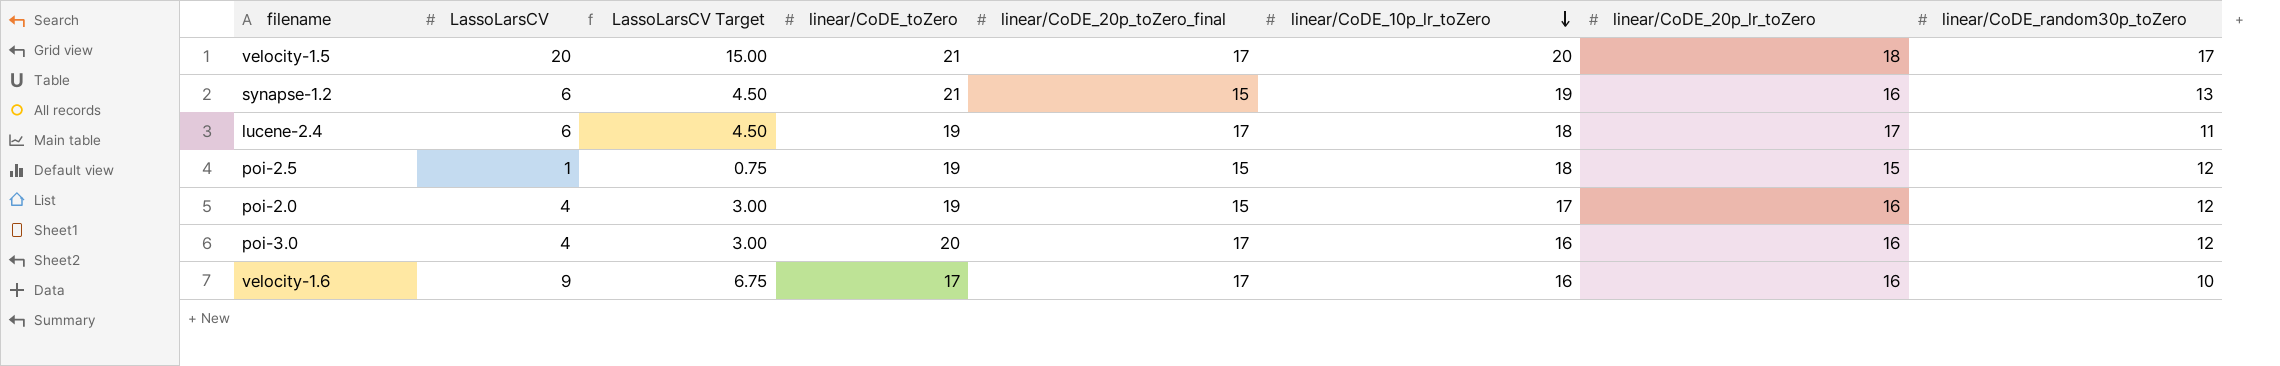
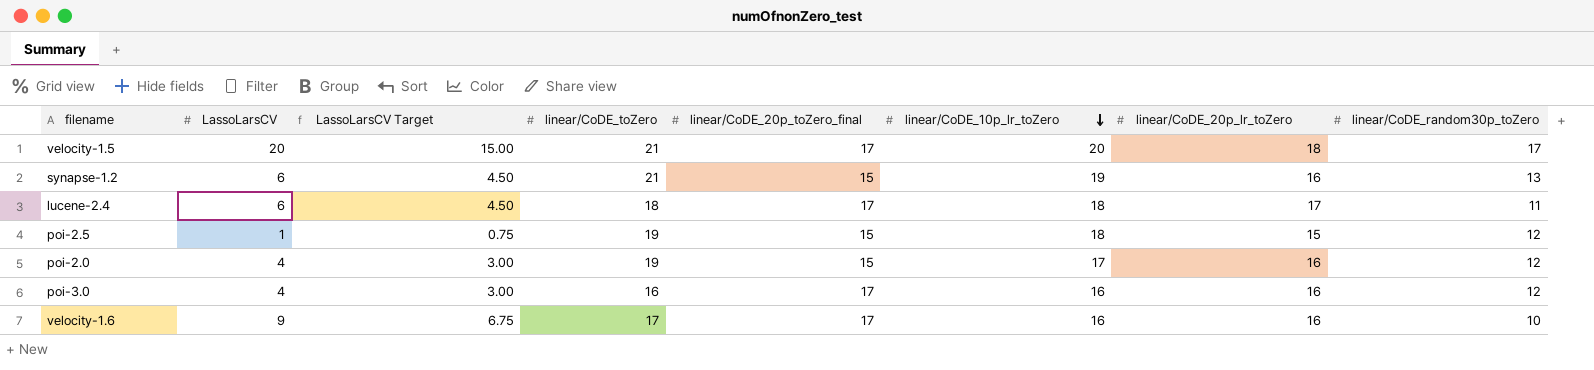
lucene-2.4 | linear/CoDE_toZero: 19 -> 18
poi-3.0 | linear/CoDE_toZero: 20 -> 16

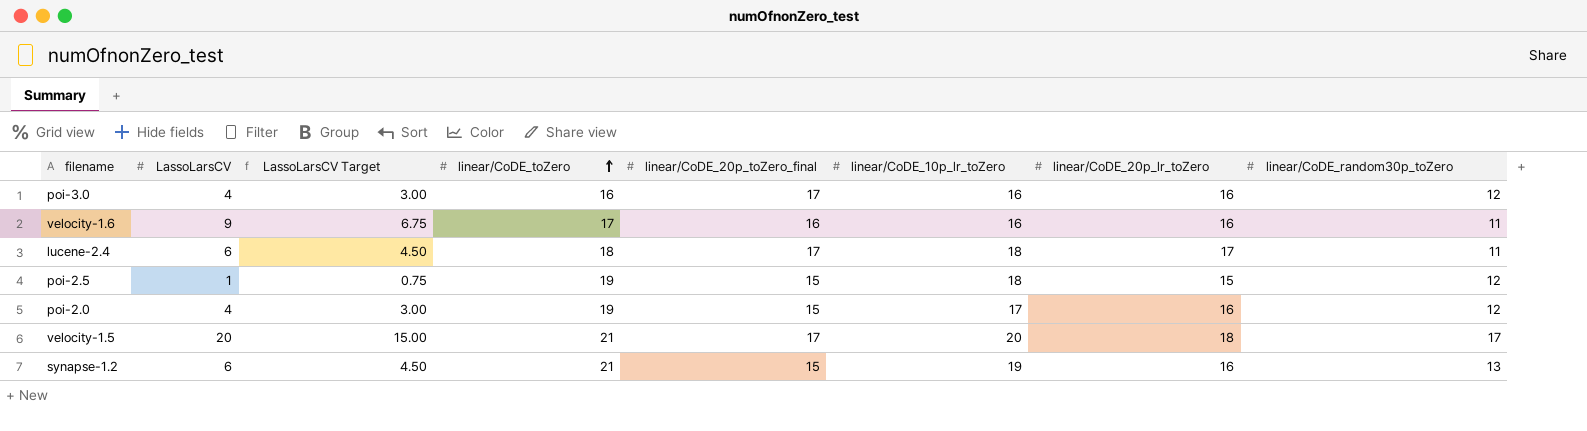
row order: linear/CoDE_10p_lr_toZero descending -> linear/CoDE_toZero ascending
velocity-1.6 | linear/CoDE_20p_toZero_final: 17 -> 16
velocity-1.6 | linear/CoDE_random30p_toZero: 10 -> 11

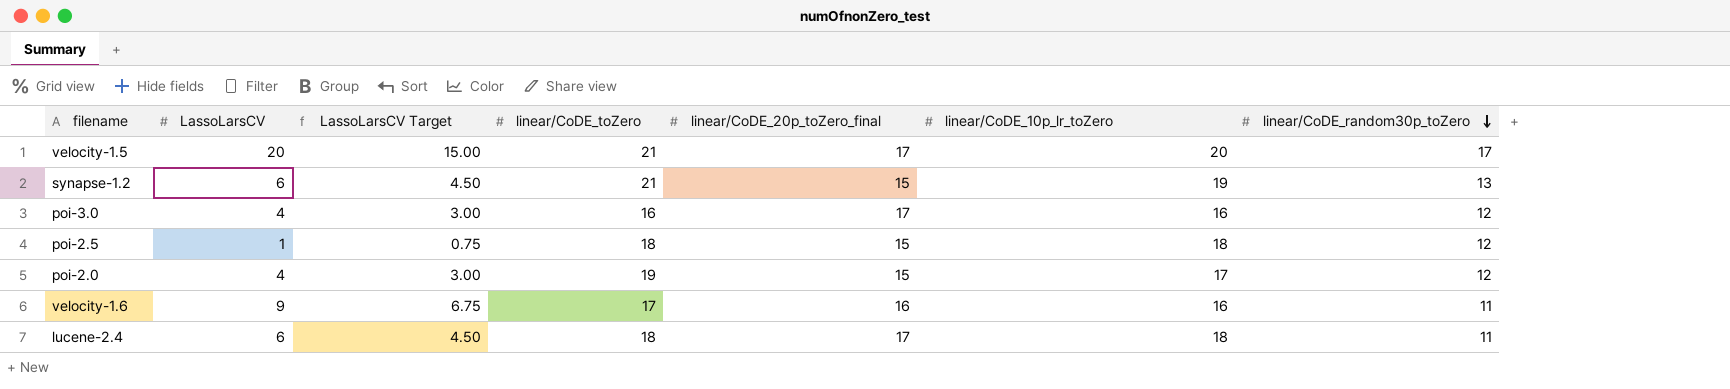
row order: linear/CoDE_toZero ascending -> linear/CoDE_random30p_toZero descending
column linear/CoDE_20p_lr_toZero | position: 7 -> none
poi-2.5 | linear/CoDE_toZero: 19 -> 18

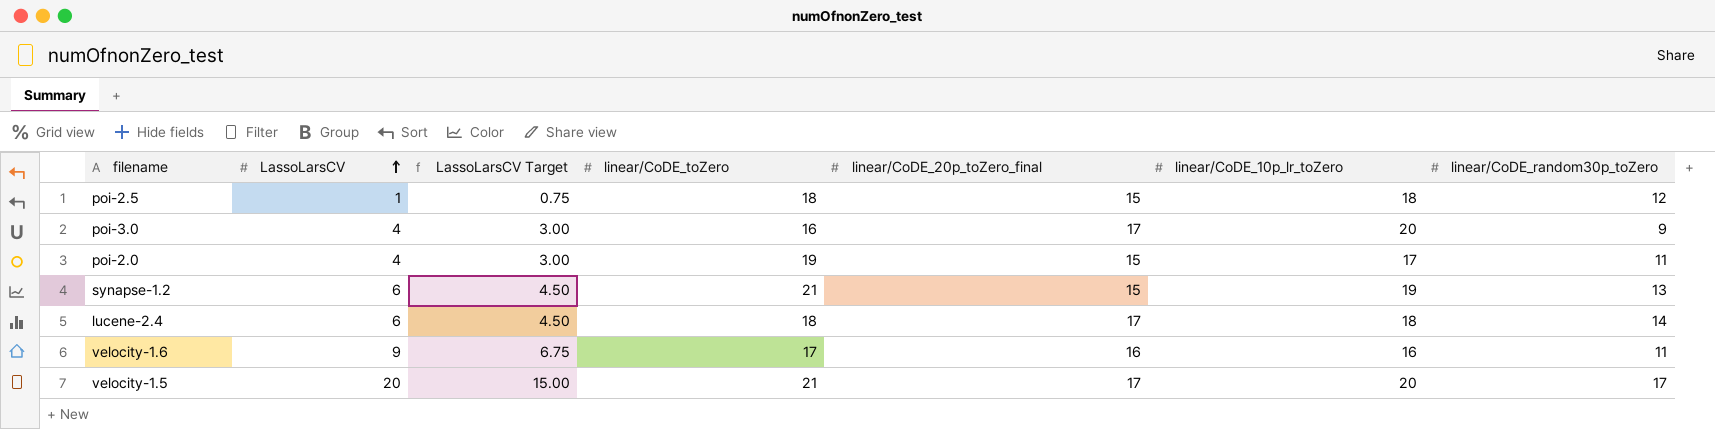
row order: linear/CoDE_random30p_toZero descending -> LassoLarsCV ascending
poi-3.0 | linear/CoDE_10p_lr_toZero: 16 -> 20
poi-3.0 | linear/CoDE_random30p_toZero: 12 -> 9
poi-2.0 | linear/CoDE_random30p_toZero: 12 -> 11
lucene-2.4 | linear/CoDE_random30p_toZero: 11 -> 14

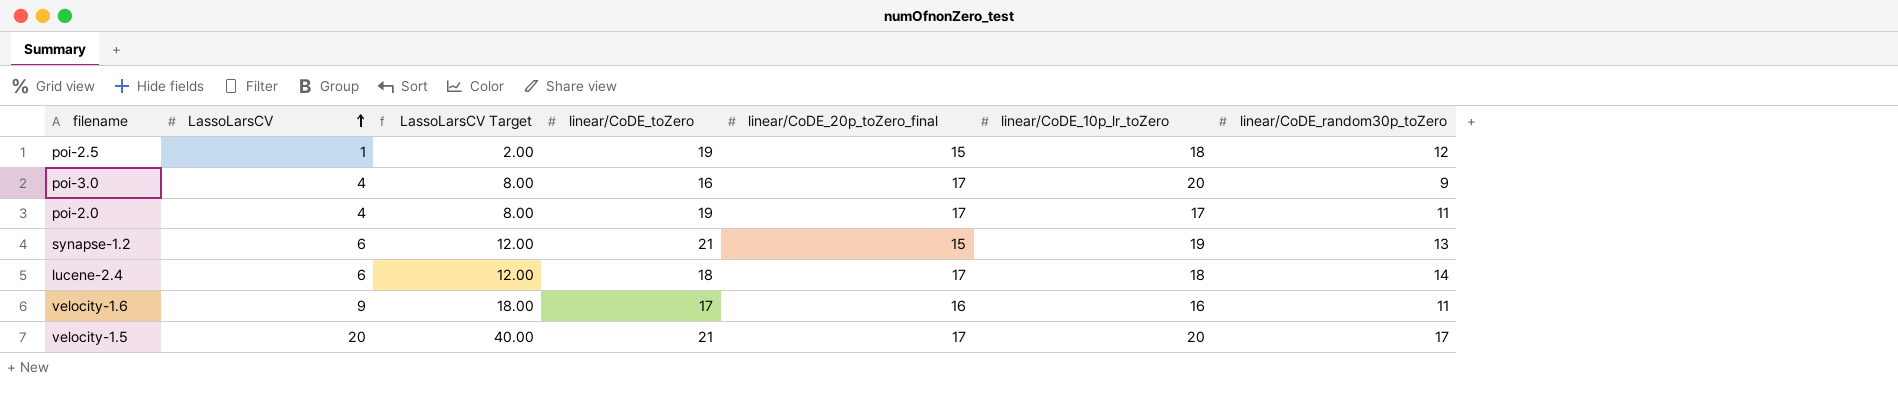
column LassoLarsCV Target | formula: [LassoLarsCV] * 0.75 -> [LassoLarsCV] * 2
poi-2.5 | linear/CoDE_toZero: 18 -> 19
poi-2.0 | linear/CoDE_20p_toZero_final: 15 -> 17

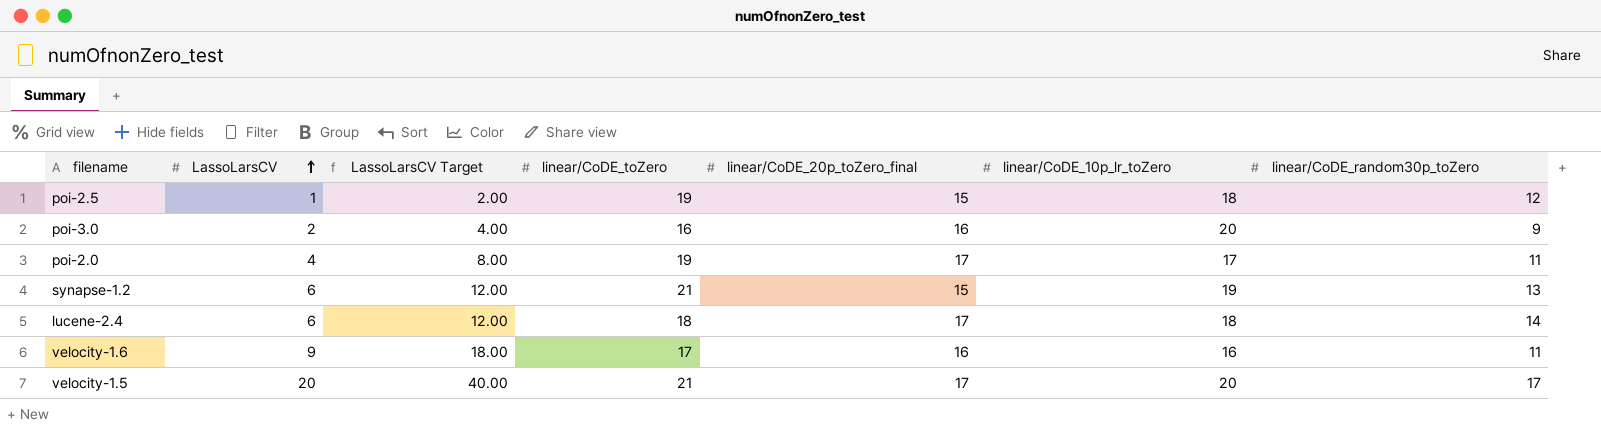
poi-3.0 | LassoLarsCV: 4 -> 2
poi-3.0 | LassoLarsCV Target: 8.00 -> 4.00
poi-3.0 | linear/CoDE_20p_toZero_final: 17 -> 16

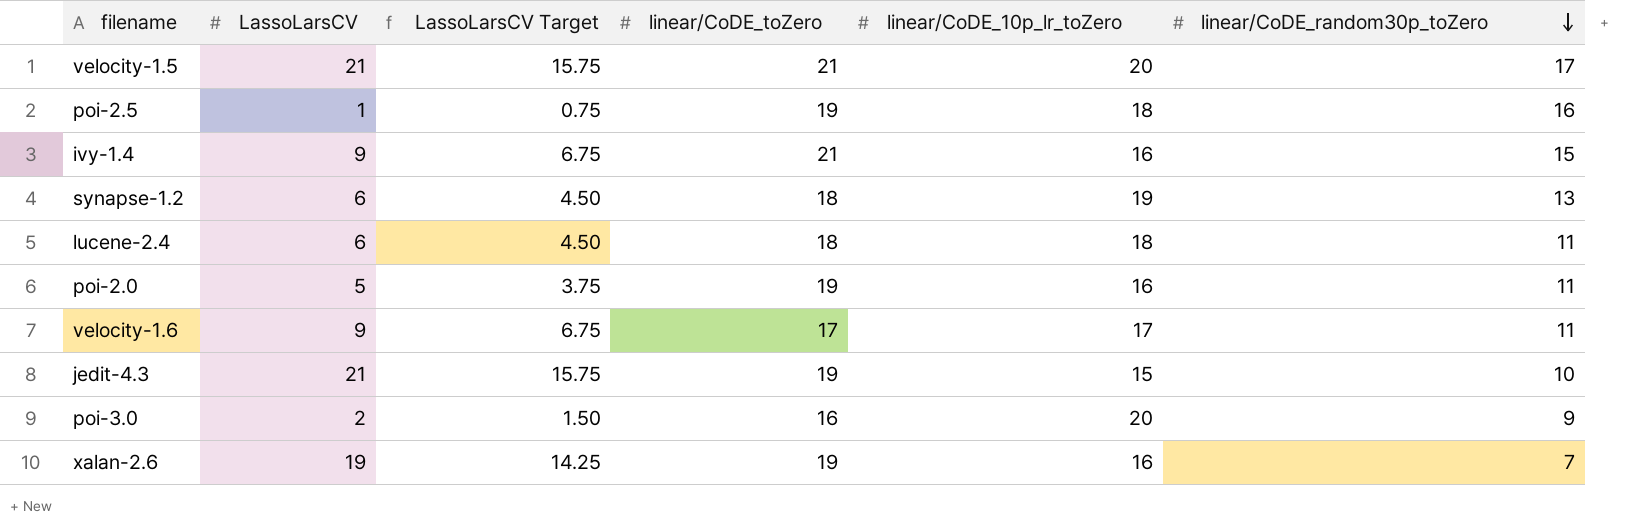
row order: LassoLarsCV ascending -> linear/CoDE_random30p_toZero descending
column linear/CoDE_20p_toZero_final | position: 5 -> none
column LassoLarsCV Target | formula: [LassoLarsCV] * 2 -> [LassoLarsCV] * 0.75
velocity-1.5 | LassoLarsCV: 20 -> 21
poi-2.5 | linear/CoDE_random30p_toZero: 12 -> 16
row ivy-1.4: none -> 9 | 6.75 | 21 | 16 | 15
synapse-1.2 | linear/CoDE_toZero: 21 -> 18
lucene-2.4 | linear/CoDE_random30p_toZero: 14 -> 11
poi-2.0 | LassoLarsCV: 4 -> 5
poi-2.0 | linear/CoDE_10p_lr_toZero: 17 -> 16
velocity-1.6 | linear/CoDE_10p_lr_toZero: 16 -> 17
row jedit-4.3: none -> 21 | 15.75 | 19 | 15 | 10
row xalan-2.6: none -> 19 | 14.25 | 19 | 16 | 7

